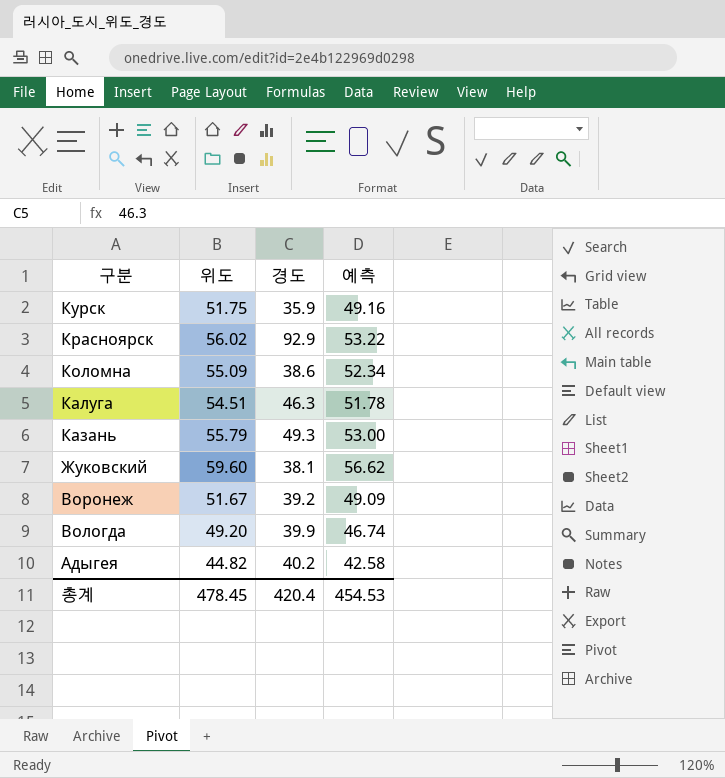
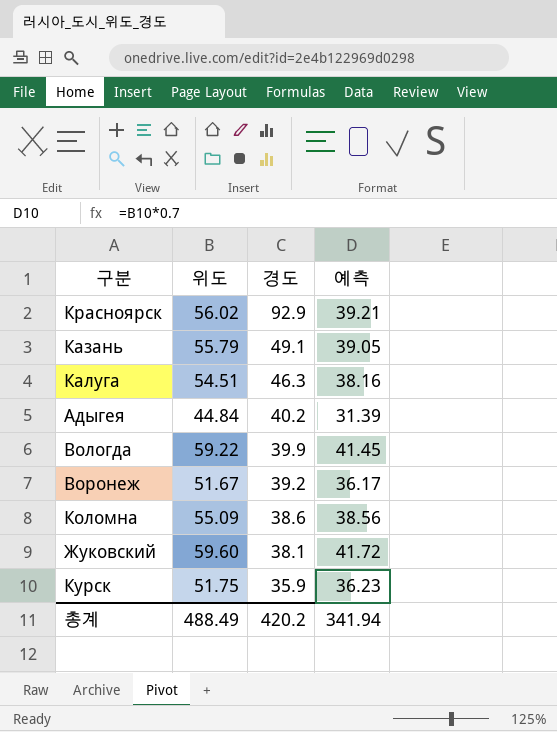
row order: 구분 descending -> 경도 descending
column 예측 | formula: [위도] * 0.95 -> [위도] * 0.7
Казань | 경도: 49.3 -> 49.1
Адыгея | 위도: 44.82 -> 44.84
Вологда | 위도: 49.20 -> 59.22
총계 | 위도: 478.45 -> 488.49
총계 | 경도: 420.4 -> 420.2
총계 | 예측: 454.53 -> 341.94

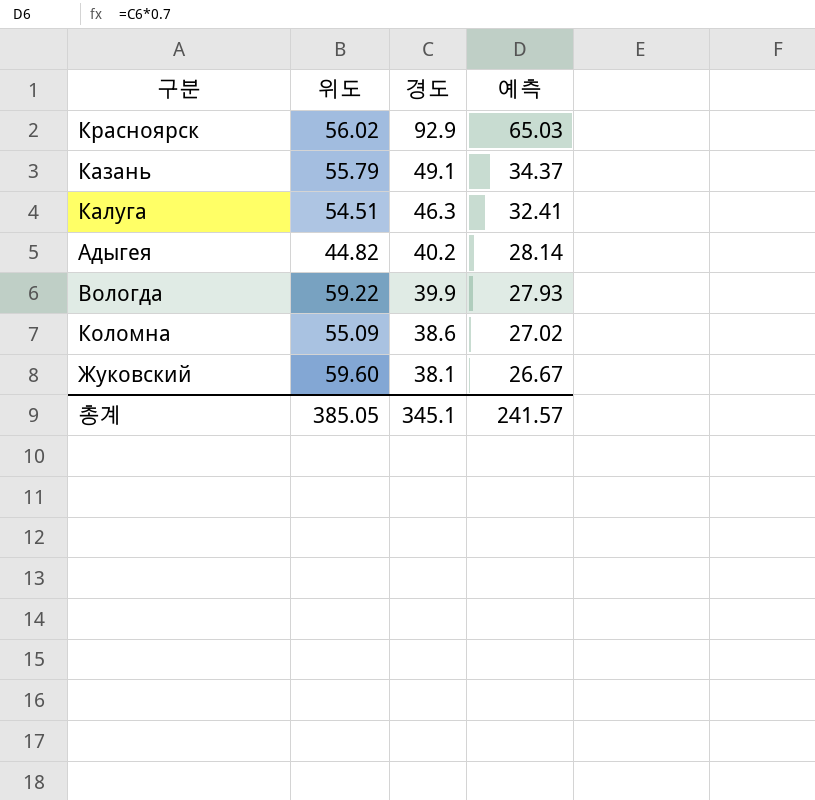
column 예측 | formula: [위도] * 0.7 -> [경도] * 0.7
row Воронеж: 51.67 | 39.2 | 36.17 -> none
row Курск: 51.75 | 35.9 | 36.23 -> none
Адыгея | 위도: 44.84 -> 44.82
총계 | 위도: 488.49 -> 385.05
총계 | 경도: 420.2 -> 345.1
총계 | 예측: 341.94 -> 241.57

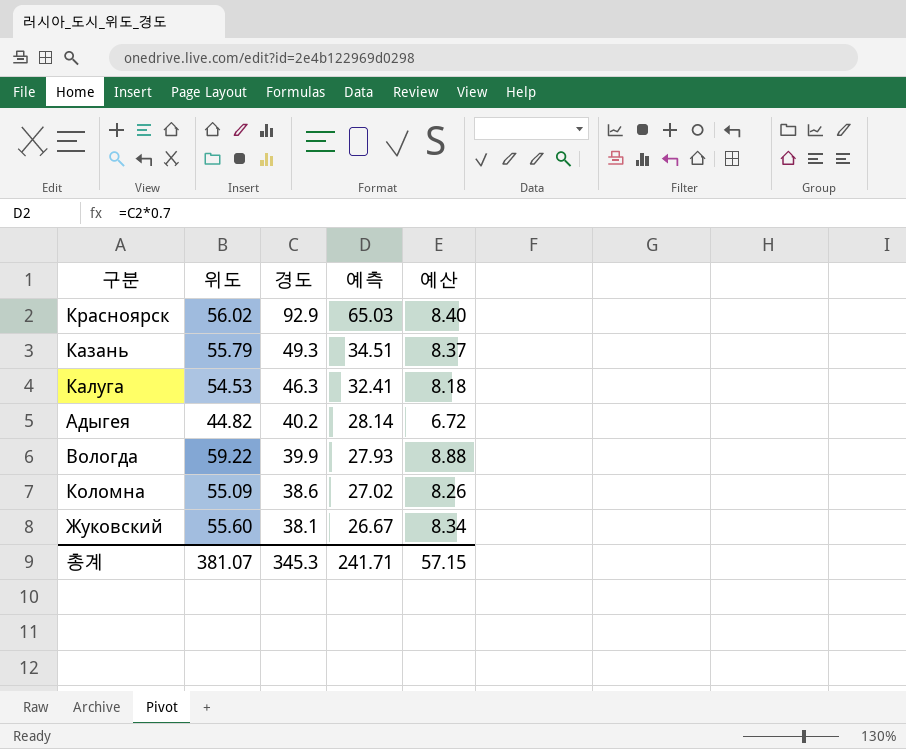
column 예산 | formula: none -> [위도] * 0.15
Казань | 경도: 49.1 -> 49.3
Казань | 예측: 34.37 -> 34.51
Калуга | 위도: 54.51 -> 54.53
Жуковский | 위도: 59.60 -> 55.60
총계 | 위도: 385.05 -> 381.07
총계 | 경도: 345.1 -> 345.3
총계 | 예측: 241.57 -> 241.71

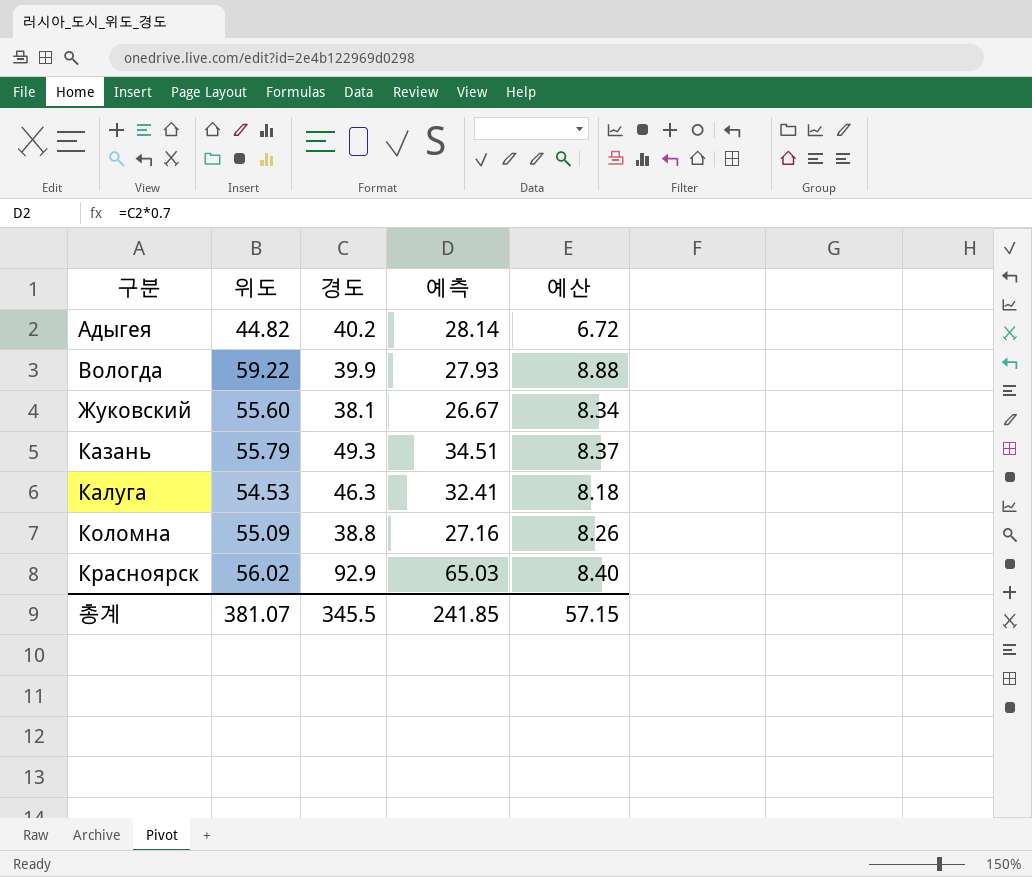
row order: 경도 descending -> 구분 ascending
Коломна | 경도: 38.6 -> 38.8
Коломна | 예측: 27.02 -> 27.16
총계 | 경도: 345.3 -> 345.5
총계 | 예측: 241.71 -> 241.85

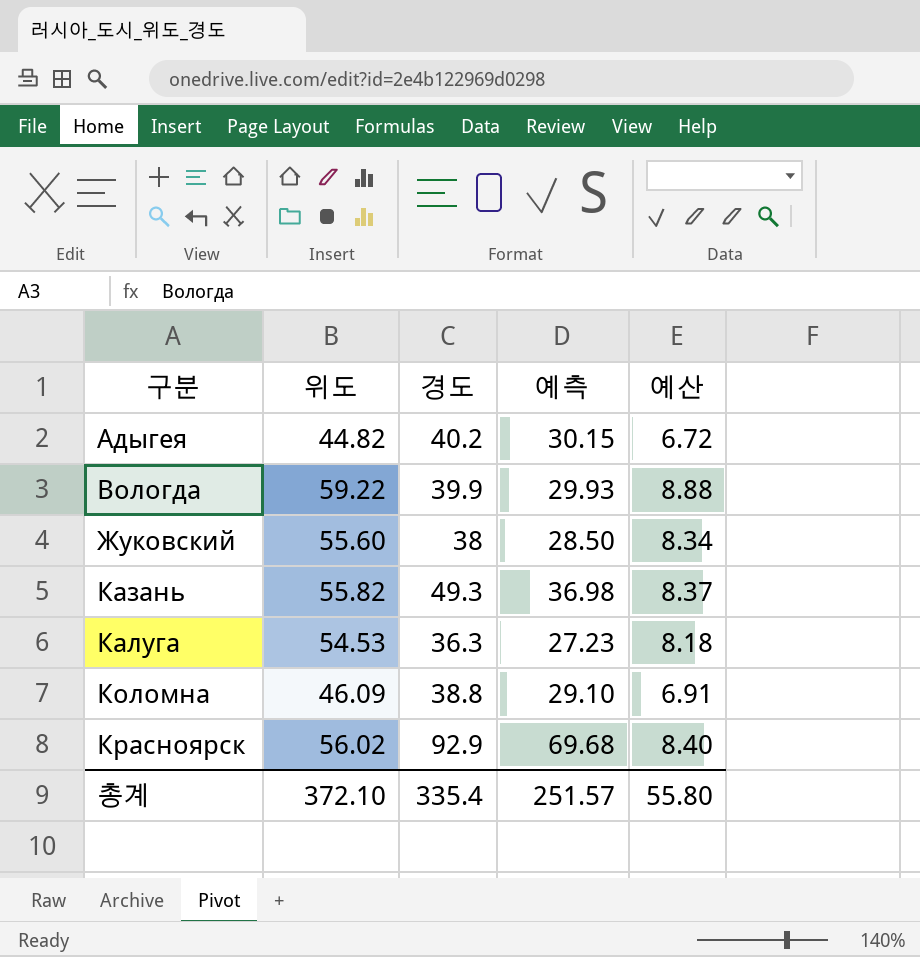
column 예측 | formula: [경도] * 0.7 -> [경도] * 0.75
Жуковский | 경도: 38.1 -> 38
Казань | 위도: 55.79 -> 55.82
Калуга | 경도: 46.3 -> 36.3
Коломна | 위도: 55.09 -> 46.09
Коломна | 예산: 8.26 -> 6.91
총계 | 위도: 381.07 -> 372.10
총계 | 경도: 345.5 -> 335.4
총계 | 예측: 241.85 -> 251.57
총계 | 예산: 57.15 -> 55.80

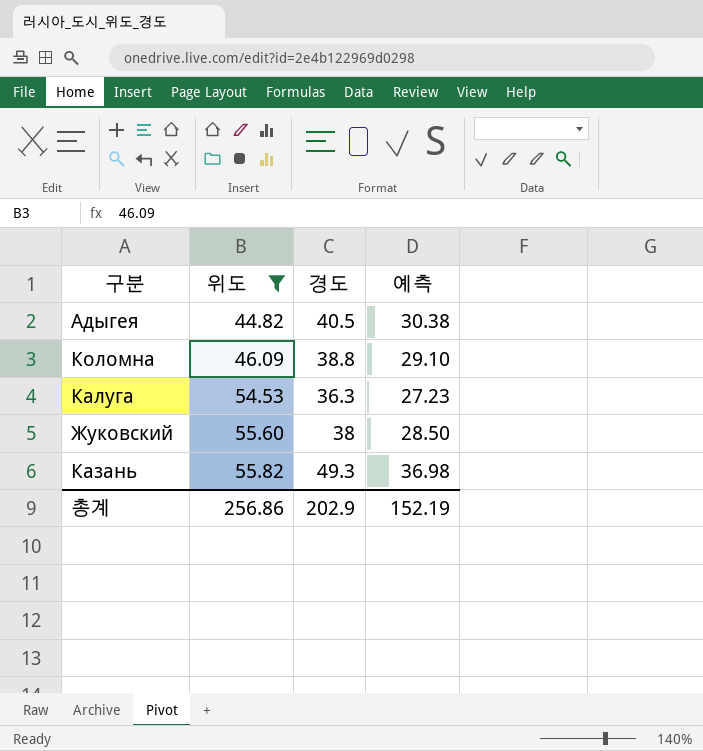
filter: none -> 위도 <= 55.82
row order: 구분 ascending -> 위도 ascending
column 예산 | formula: [위도] * 0.15 -> none
Адыгея | 경도: 40.2 -> 40.5
Адыгея | 예측: 30.15 -> 30.38
총계 | 위도: 372.10 -> 256.86
총계 | 경도: 335.4 -> 202.9
총계 | 예측: 251.57 -> 152.19

